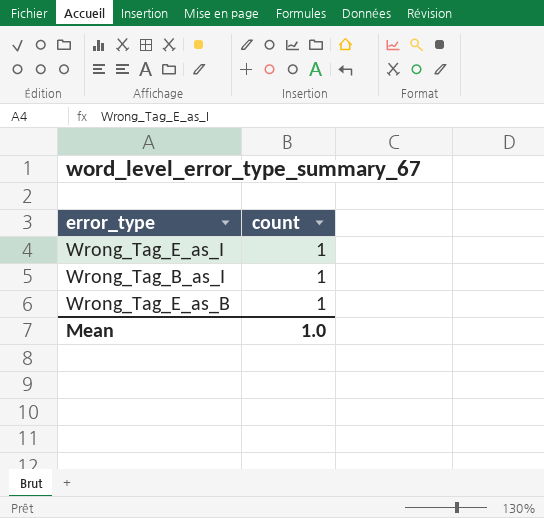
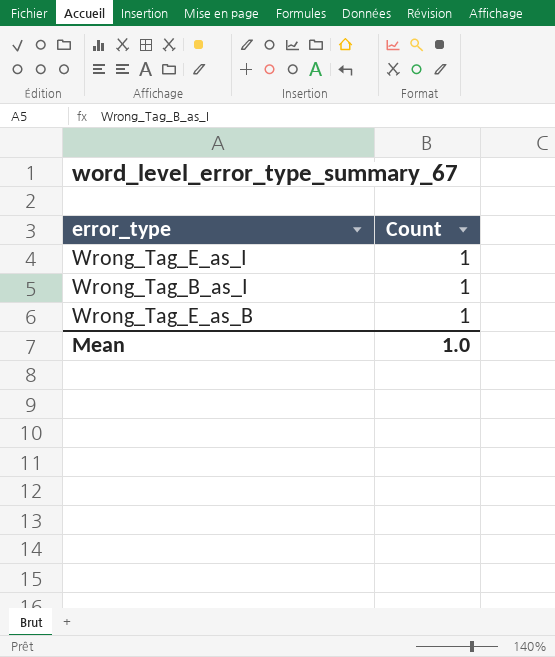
column name: count -> Count

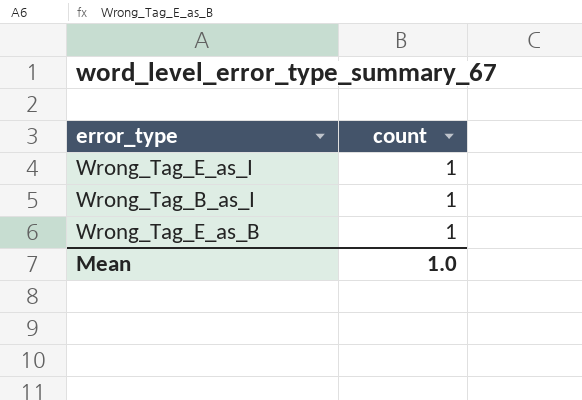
column name: Count -> count

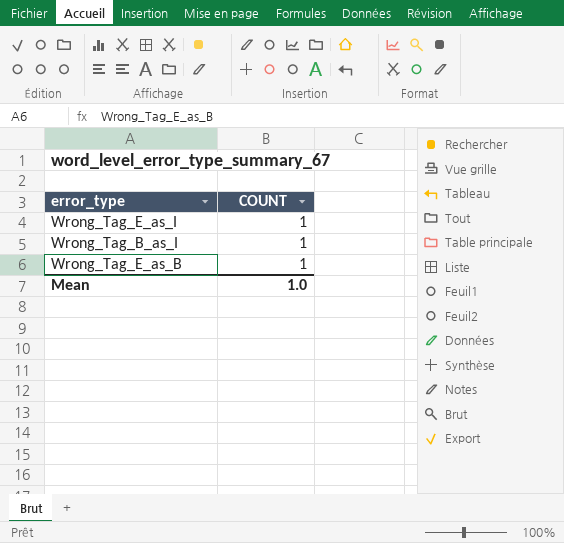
column name: count -> COUNT

